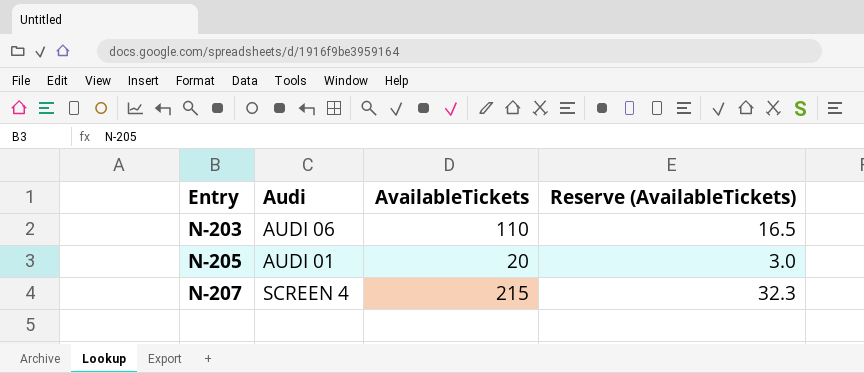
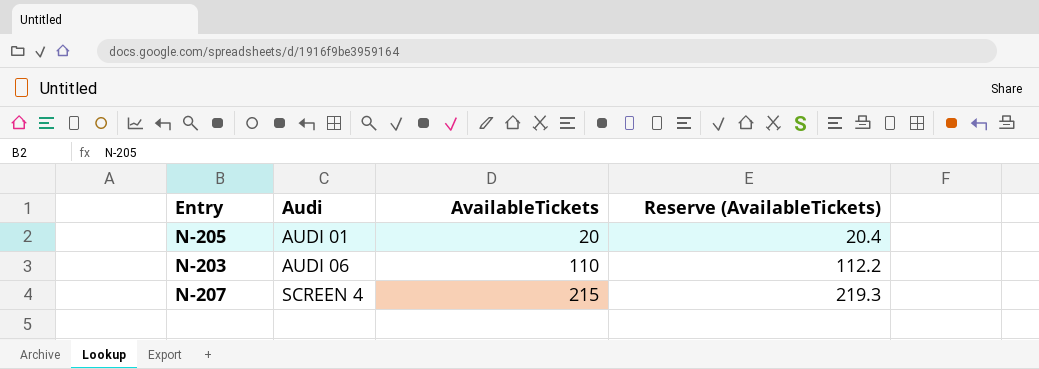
row order: Entry ascending -> Audi ascending
column Reserve (AvailableTickets) | formula: [AvailableTickets] * 0.15 -> [AvailableTickets] * 1.02

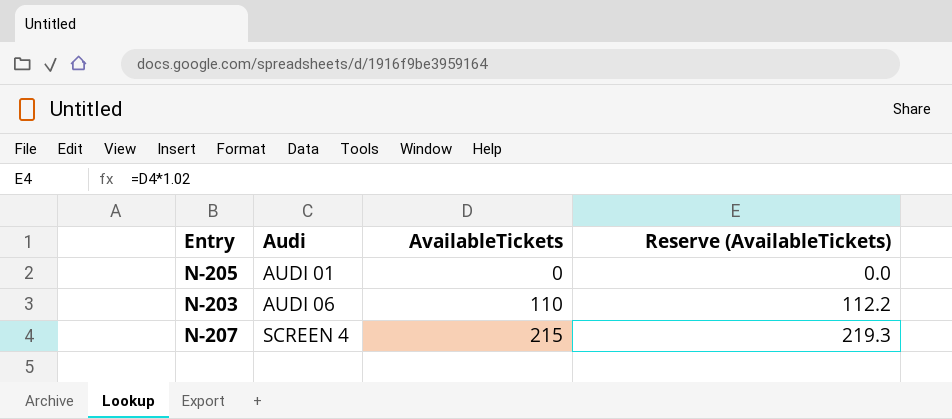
N-205 | AvailableTickets: 20 -> 0
N-205 | Reserve (AvailableTickets): 20.4 -> 0.0

